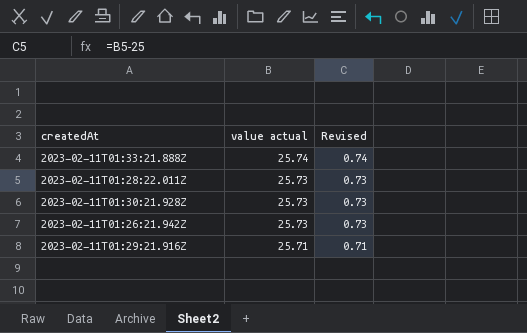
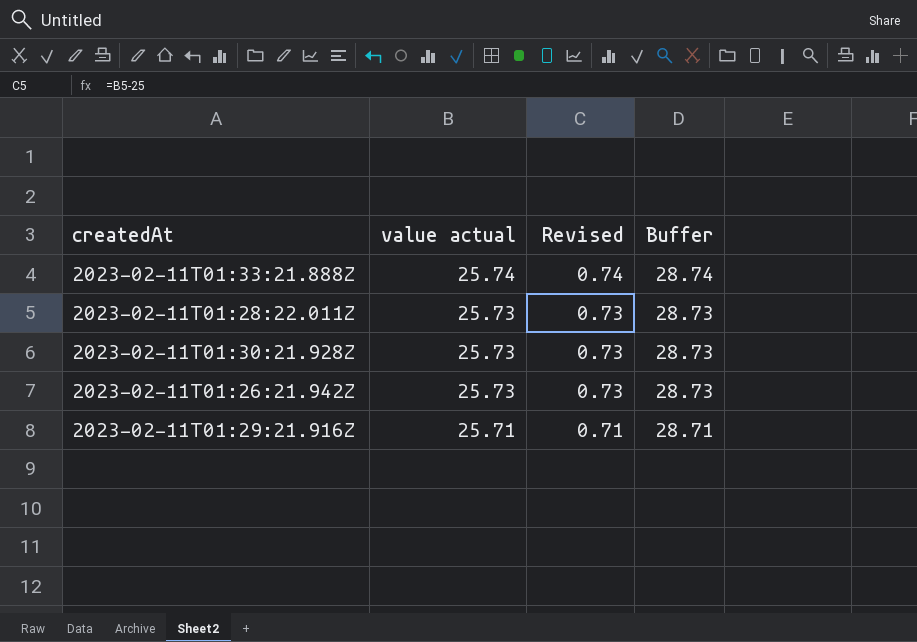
column Buffer | formula: none -> [value actual] + 3

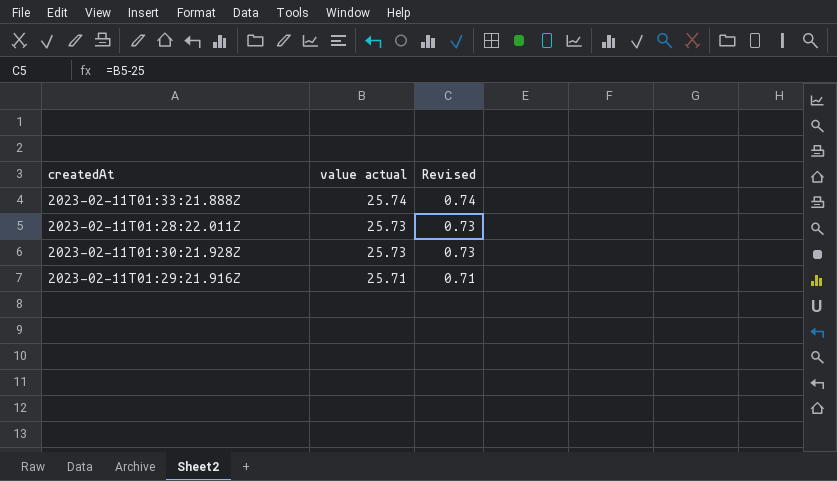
column Buffer | formula: [value actual] + 3 -> none
row 2023-02-11T01:26:21.942Z: 25.73 | 0.73 | 28.73 -> none

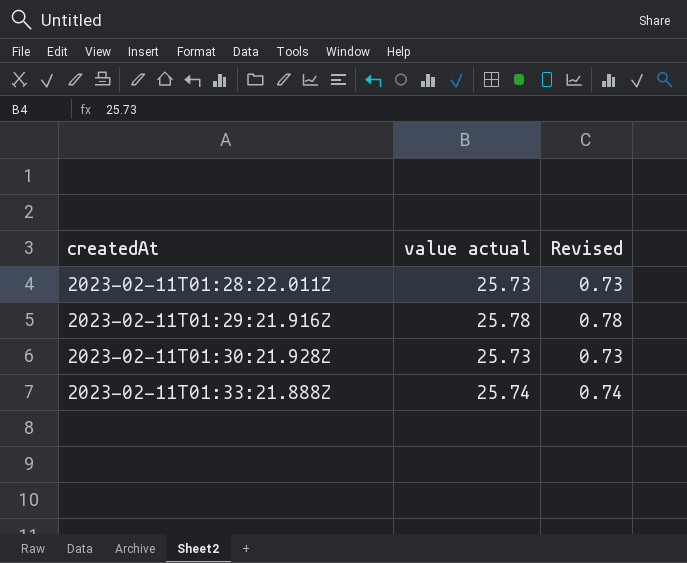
row order: value actual descending -> createdAt ascending
2023-02-11T01:29:21.916Z | value actual: 25.71 -> 25.78
2023-02-11T01:29:21.916Z | Revised: 0.71 -> 0.78

